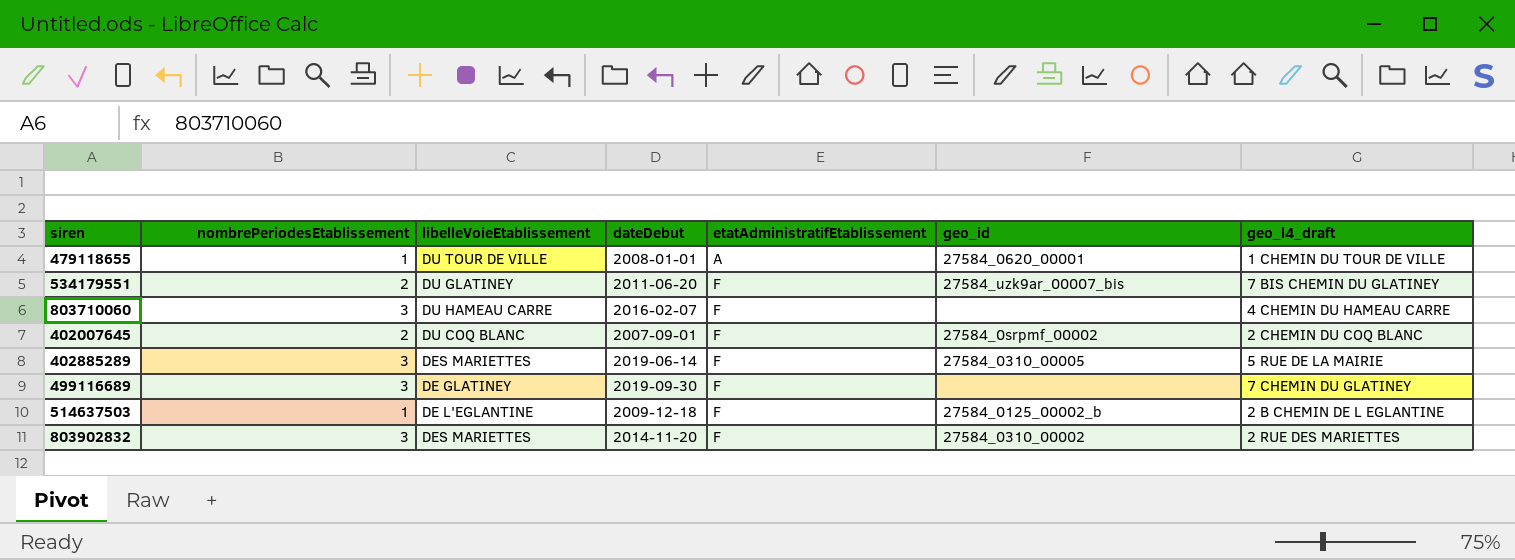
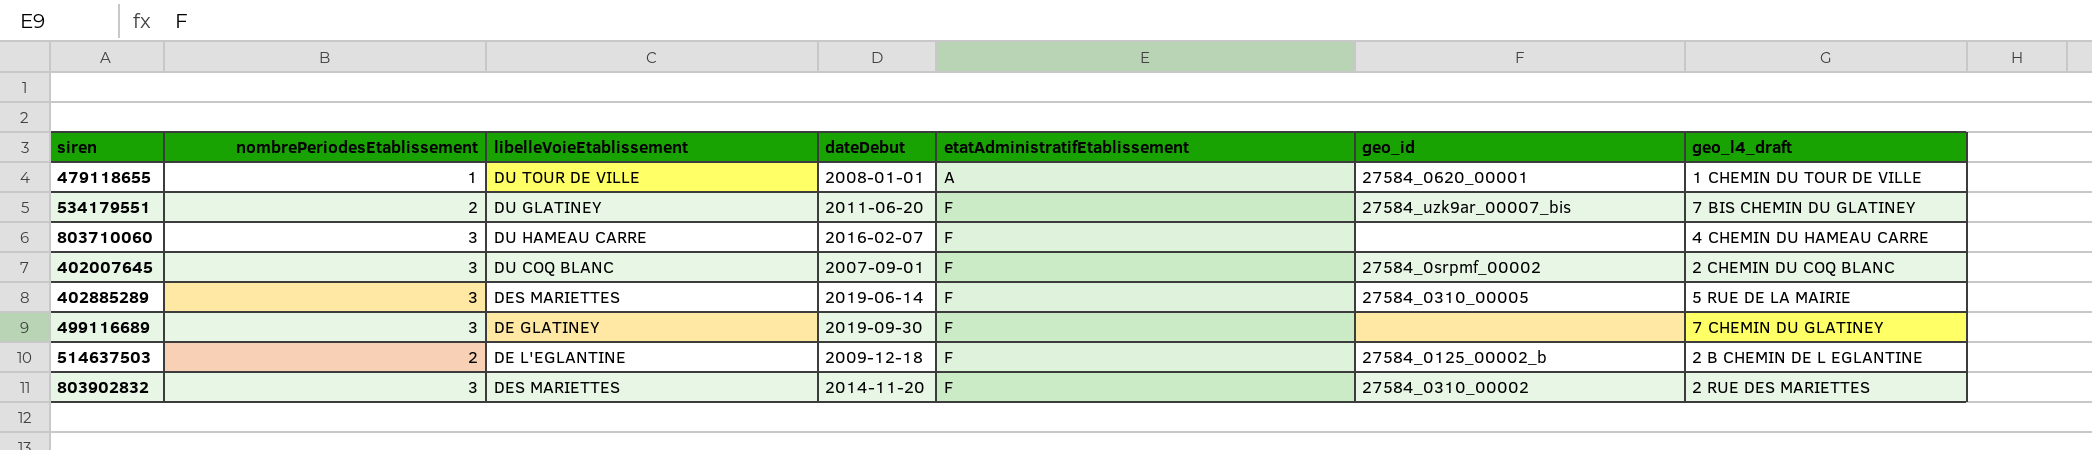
402007645 | nombrePeriodesEtablissement: 2 -> 3
514637503 | nombrePeriodesEtablissement: 1 -> 2

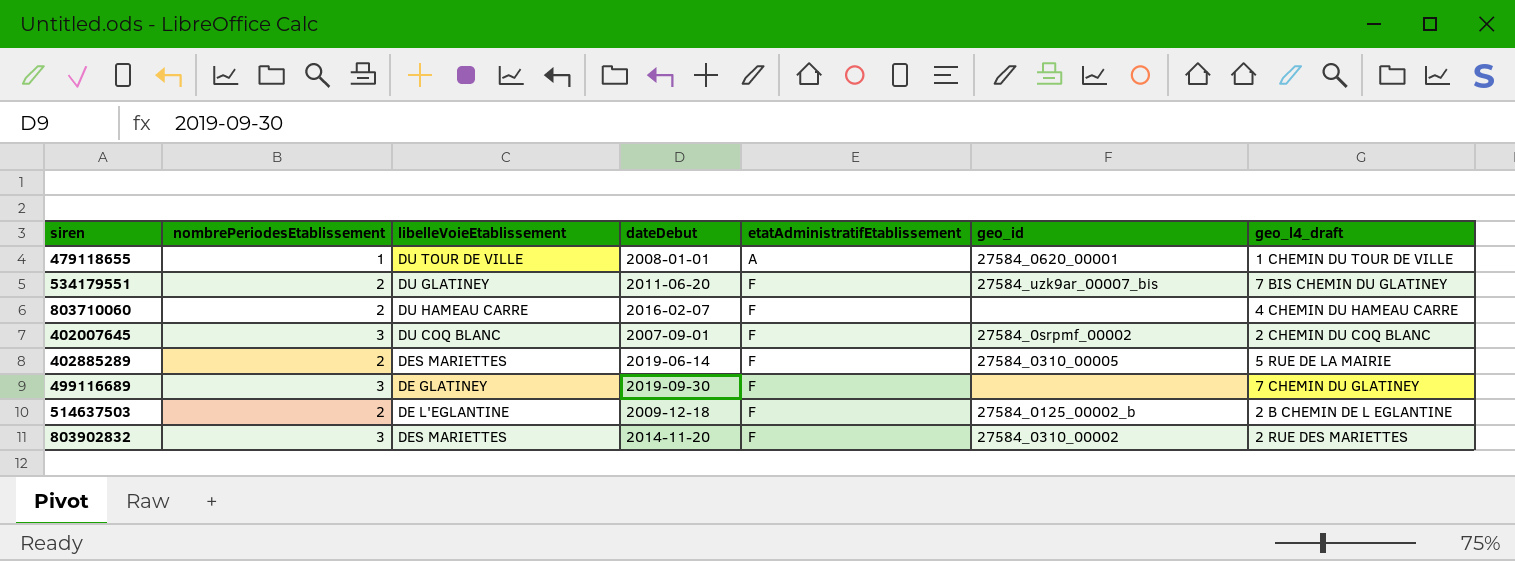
803710060 | nombrePeriodesEtablissement: 3 -> 2
402885289 | nombrePeriodesEtablissement: 3 -> 2

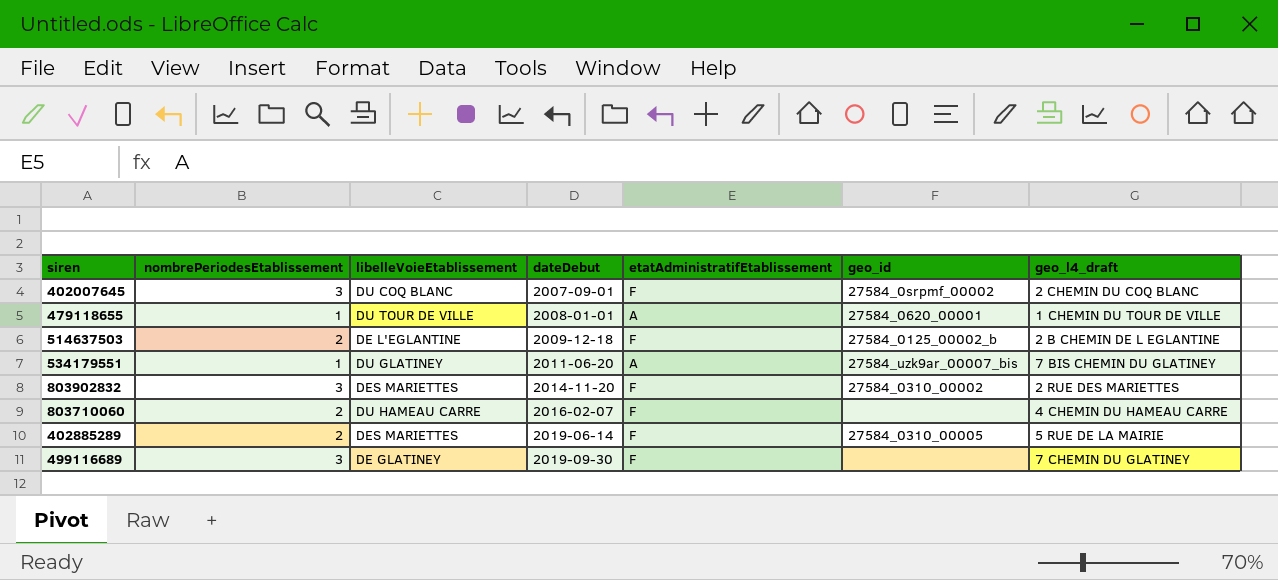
row order: etatAdministratifEtablissement ascending -> dateDebut ascending
534179551 | nombrePeriodesEtablissement: 2 -> 1
534179551 | etatAdministratifEtablissement: F -> A

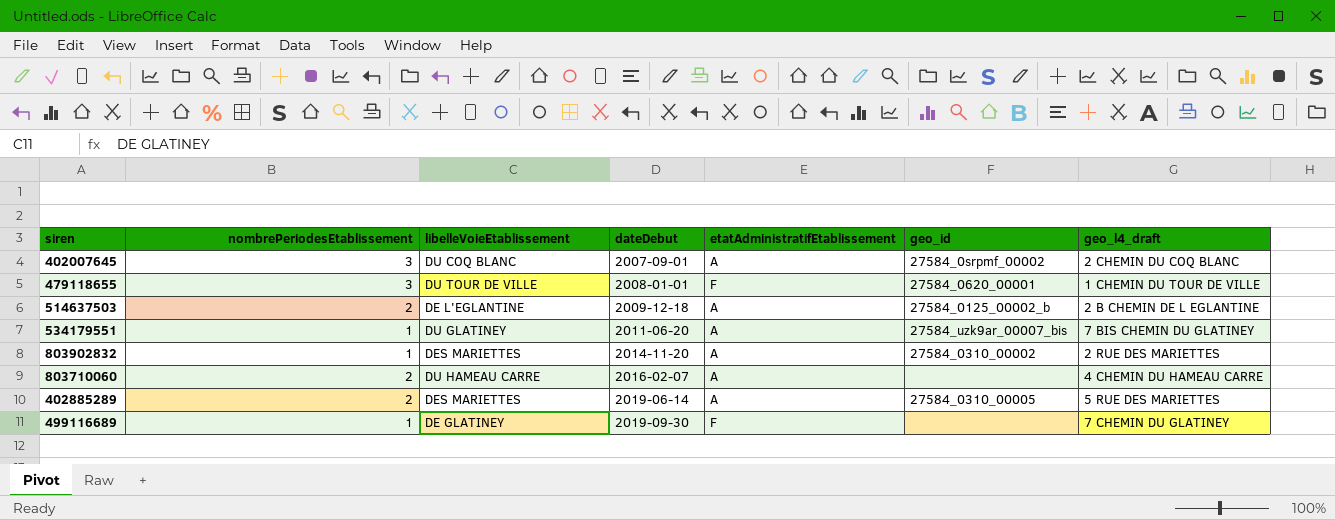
402007645 | etatAdministratifEtablissement: F -> A
479118655 | nombrePeriodesEtablissement: 1 -> 3
479118655 | etatAdministratifEtablissement: A -> F
514637503 | etatAdministratifEtablissement: F -> A
803902832 | nombrePeriodesEtablissement: 3 -> 1
803902832 | etatAdministratifEtablissement: F -> A
803710060 | etatAdministratifEtablissement: F -> A
402885289 | etatAdministratifEtablissement: F -> A
402885289 | geo_l4_draft: 5 RUE DE LA MAIRIE -> 5 RUE DES MARIETTES
499116689 | nombrePeriodesEtablissement: 3 -> 1

